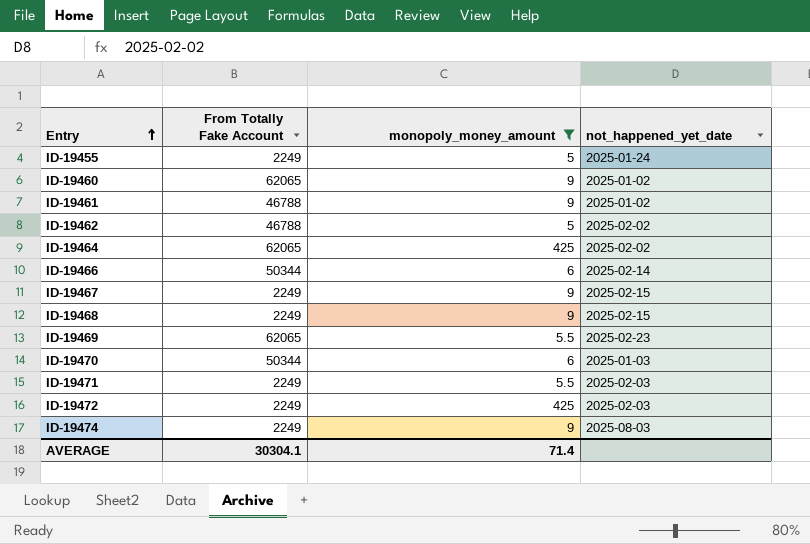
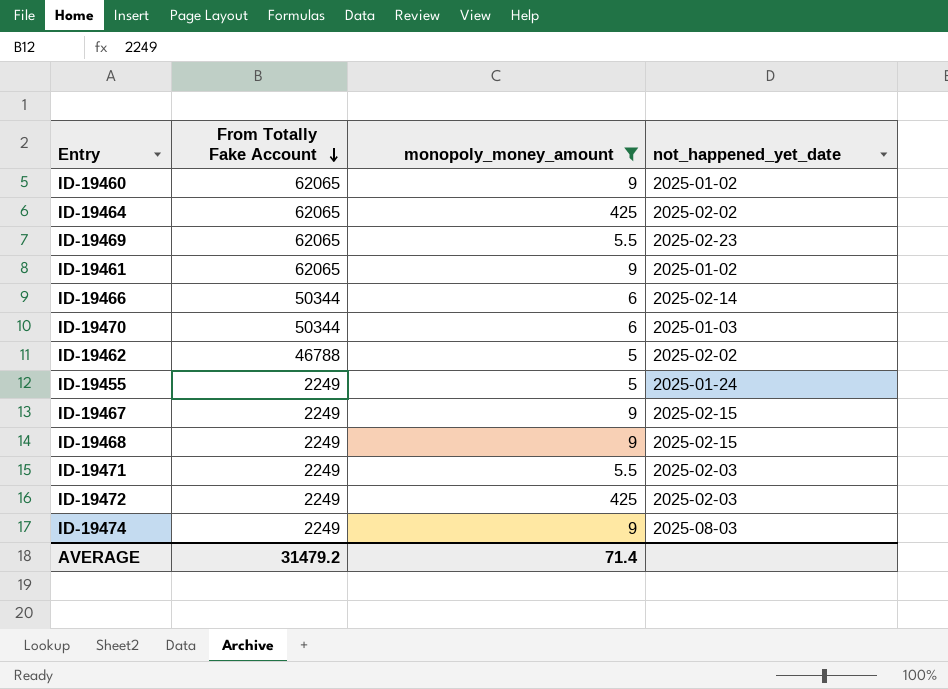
row order: Entry ascending -> From Totally Fake Account descending
ID-19461 | From Totally Fake Account: 46788 -> 62065
AVERAGE | From Totally Fake Account: 30304.1 -> 31479.2

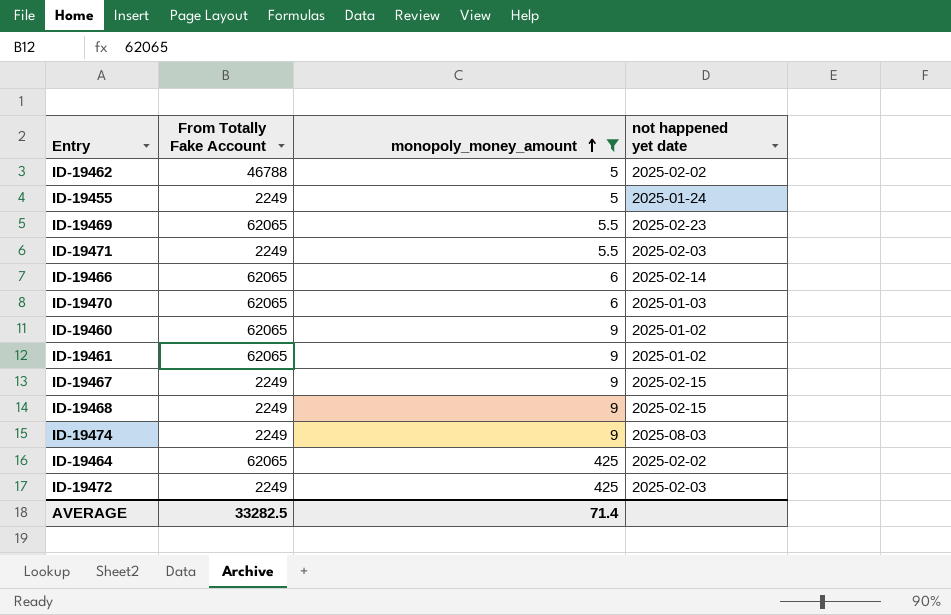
row order: From Totally Fake Account descending -> monopoly_money_amount ascending
column name: not_happened_yet_date -> not happened yet date
ID-19466 | From Totally Fake Account: 50344 -> 62065
ID-19470 | From Totally Fake Account: 50344 -> 62065
AVERAGE | From Totally Fake Account: 31479.2 -> 33282.5

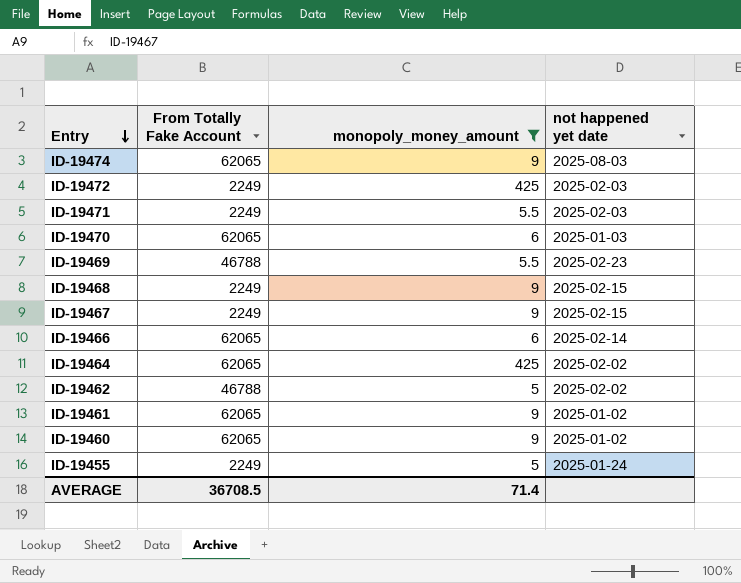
row order: monopoly_money_amount ascending -> Entry descending
ID-19474 | From Totally Fake Account: 2249 -> 62065
ID-19469 | From Totally Fake Account: 62065 -> 46788
AVERAGE | From Totally Fake Account: 33282.5 -> 36708.5

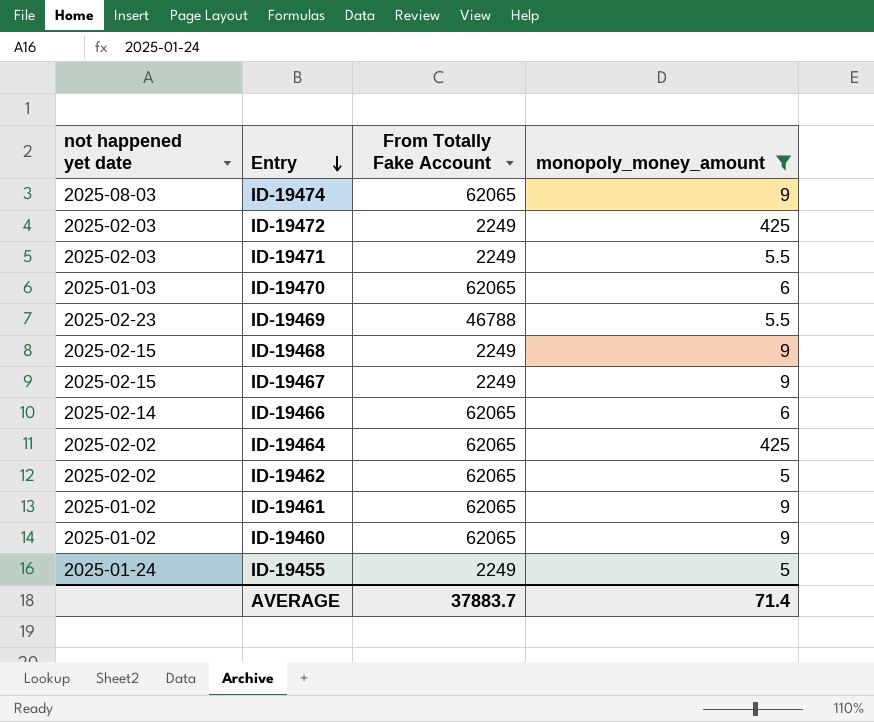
column not happened yet date | position: 4 -> 1
ID-19462 | From Totally Fake Account: 46788 -> 62065
AVERAGE | From Totally Fake Account: 36708.5 -> 37883.7

